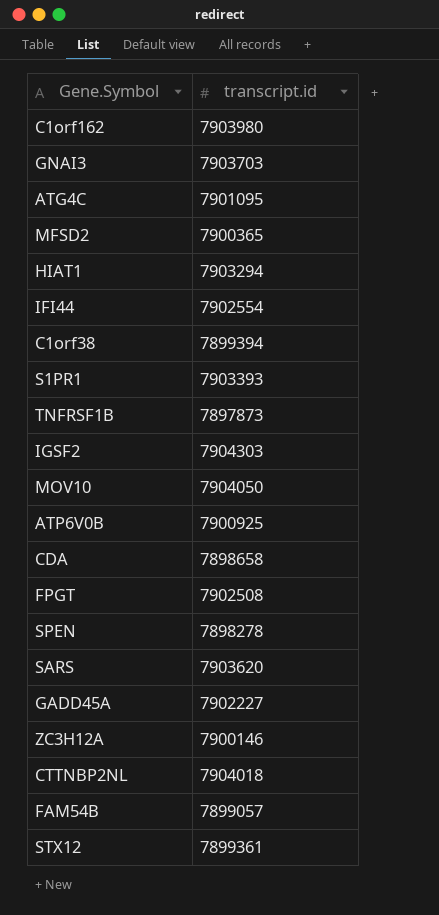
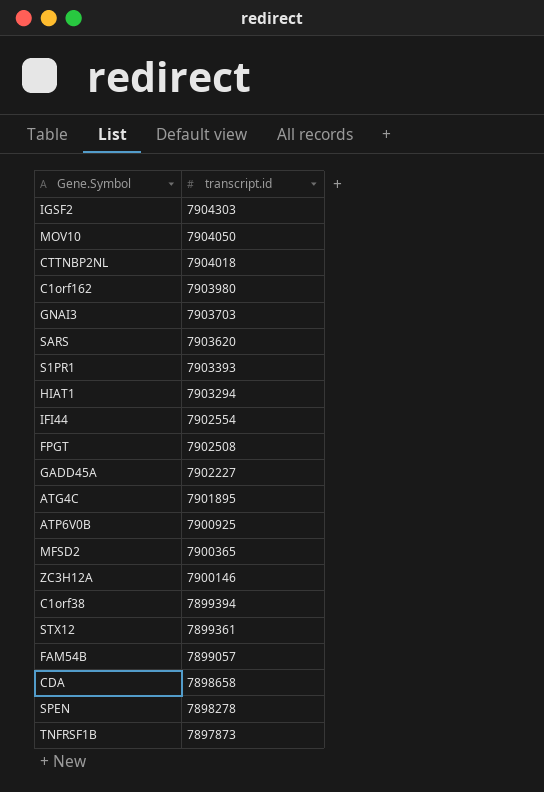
row order: none -> transcript.id descending
ATG4C | transcript.id: 7901095 -> 7901895

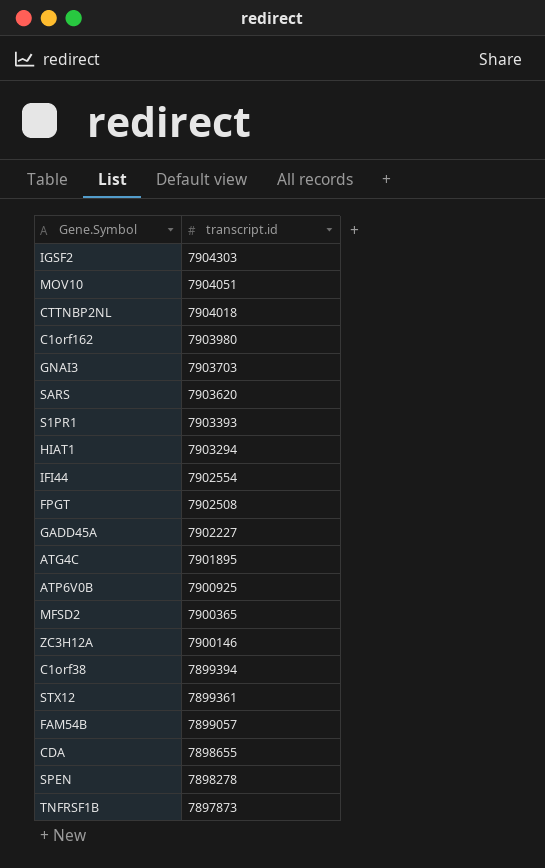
MOV10 | transcript.id: 7904050 -> 7904051
CDA | transcript.id: 7898658 -> 7898655

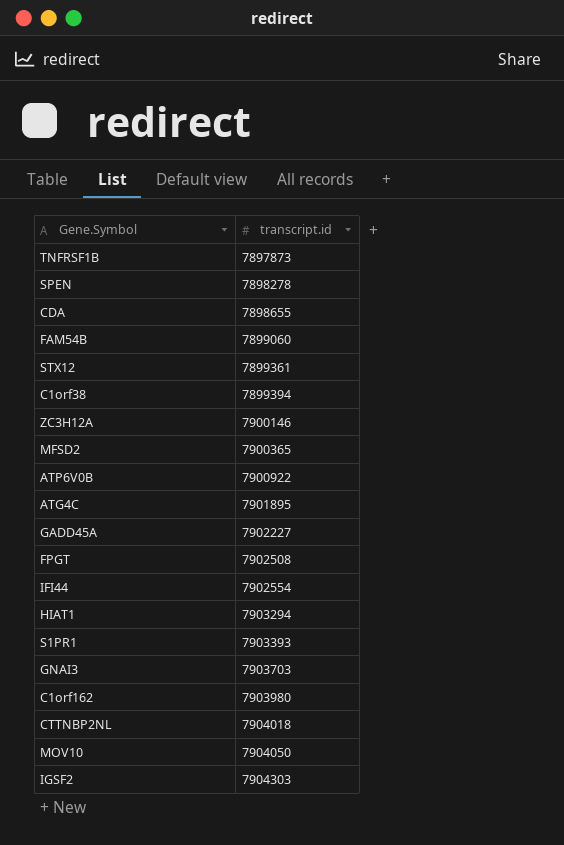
row order: transcript.id descending -> transcript.id ascending
row SARS: 7903620 -> none
FAM54B | transcript.id: 7899057 -> 7899060
ATP6V0B | transcript.id: 7900925 -> 7900922
MOV10 | transcript.id: 7904051 -> 7904050

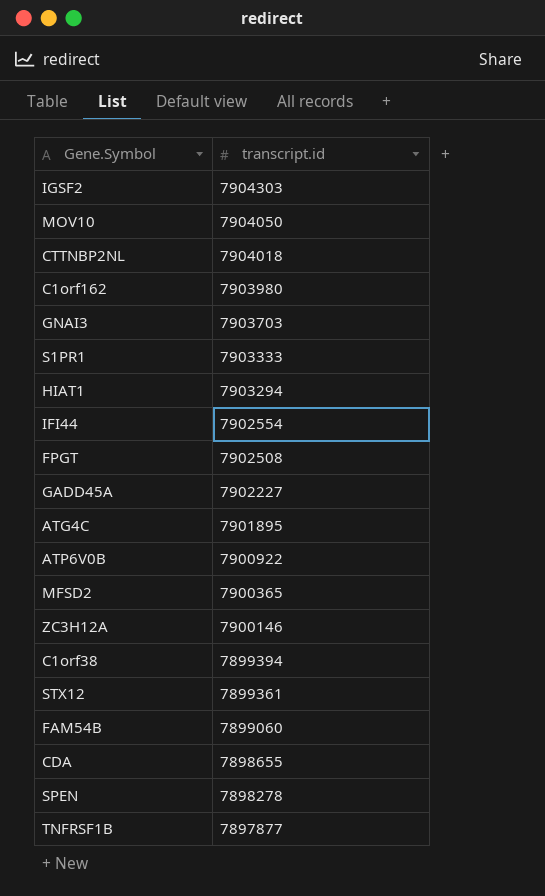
row order: transcript.id ascending -> transcript.id descending
S1PR1 | transcript.id: 7903393 -> 7903333
TNFRSF1B | transcript.id: 7897873 -> 7897877

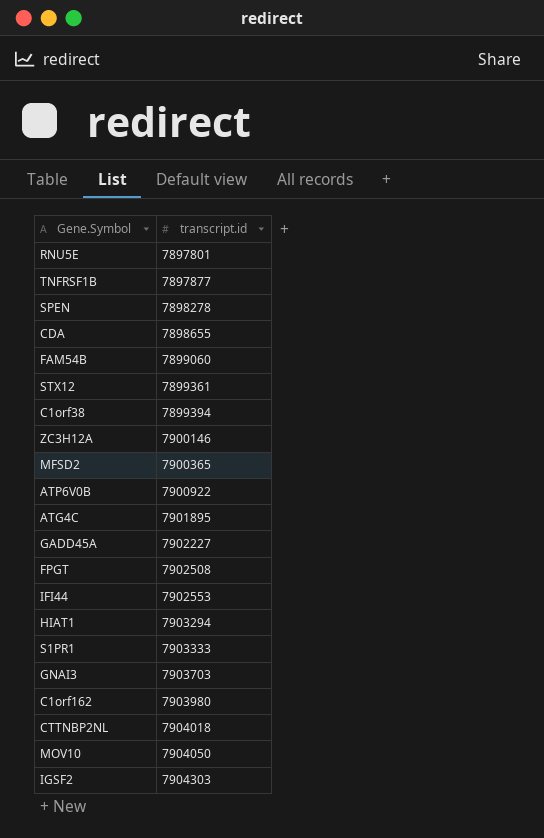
row order: transcript.id descending -> transcript.id ascending
row RNU5E: none -> 7897801
IFI44 | transcript.id: 7902554 -> 7902553

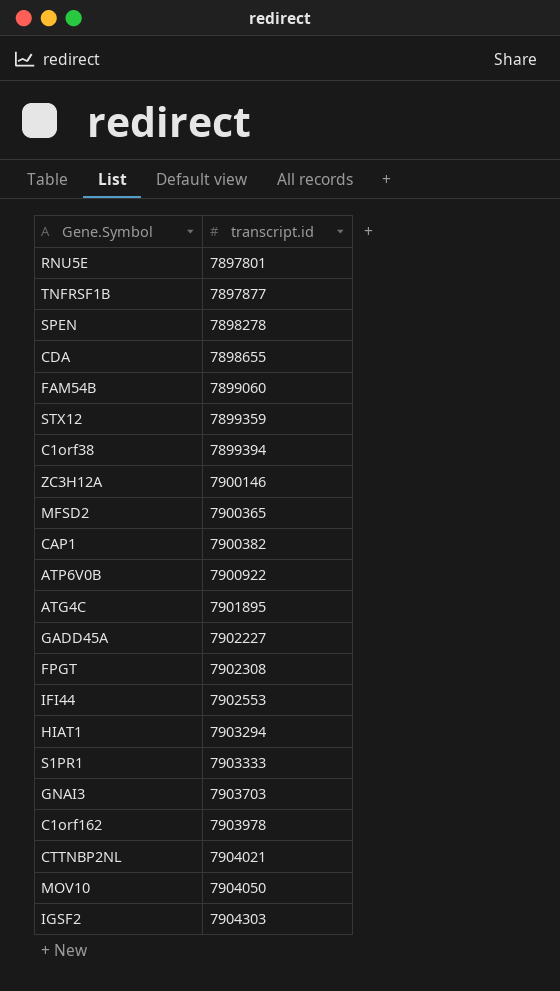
STX12 | transcript.id: 7899361 -> 7899359
row CAP1: none -> 7900382
FPGT | transcript.id: 7902508 -> 7902308
C1orf162 | transcript.id: 7903980 -> 7903978
CTTNBP2NL | transcript.id: 7904018 -> 7904021

